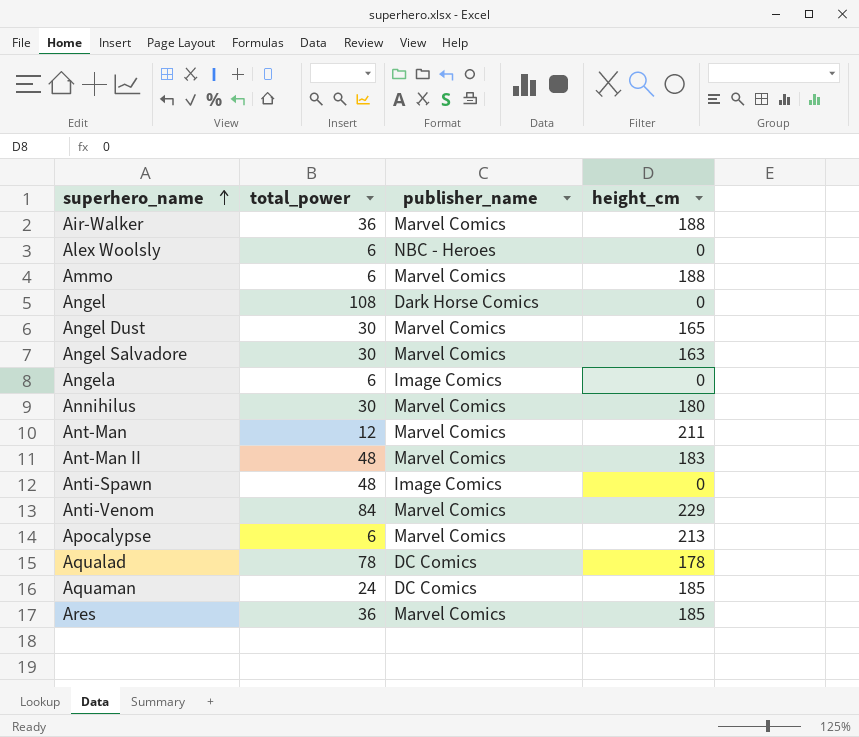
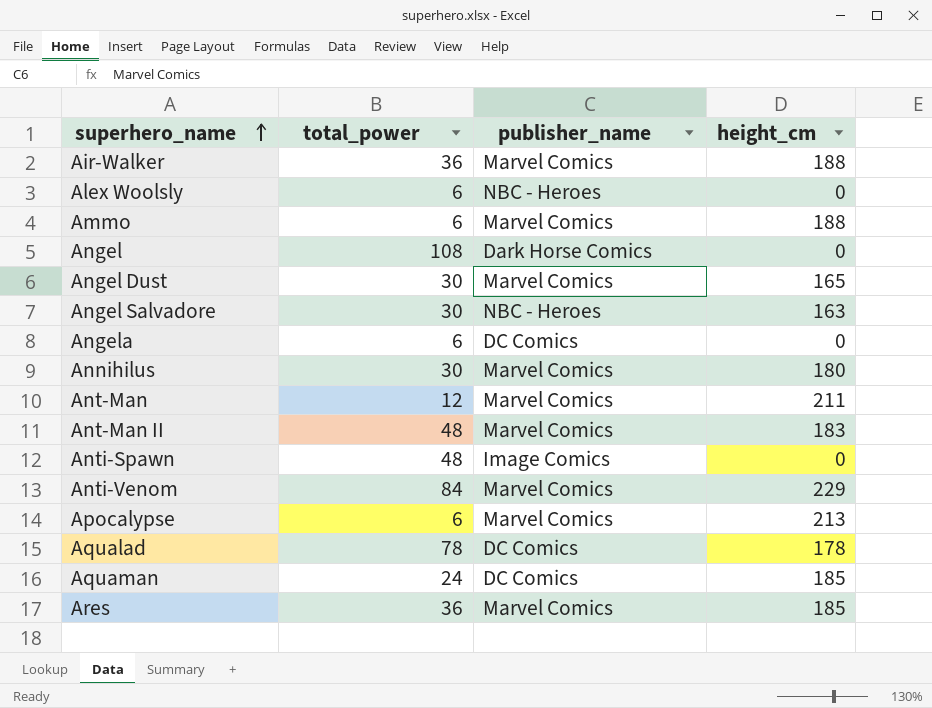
Angel Salvadore | publisher_name: Marvel Comics -> NBC - Heroes
Angela | publisher_name: Image Comics -> DC Comics

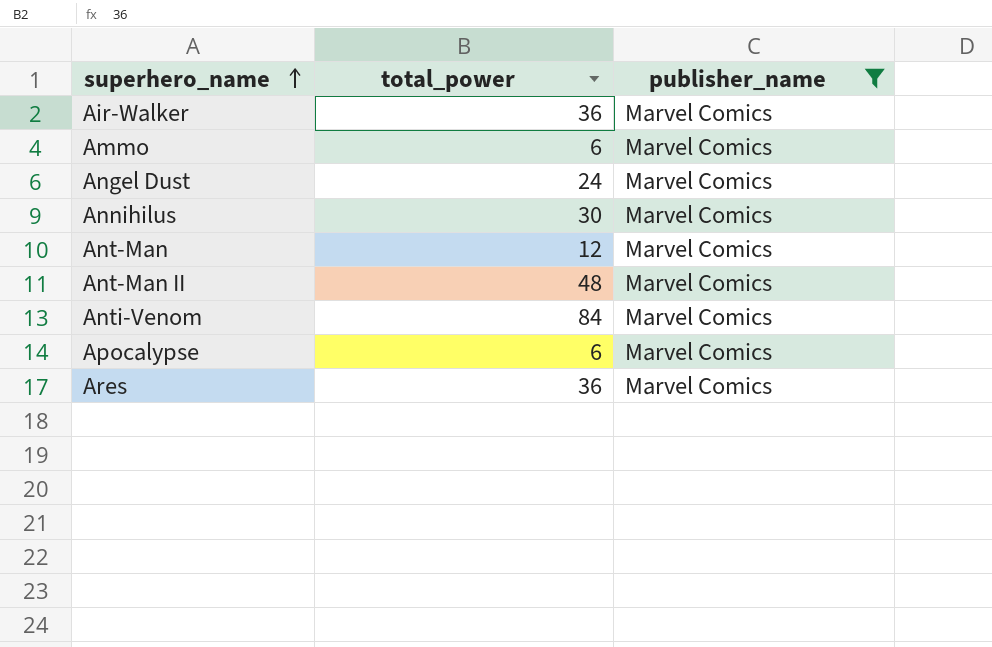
filter: none -> publisher_name = Marvel Comics
column height_cm | position: 4 -> none
Angel Dust | total_power: 30 -> 24

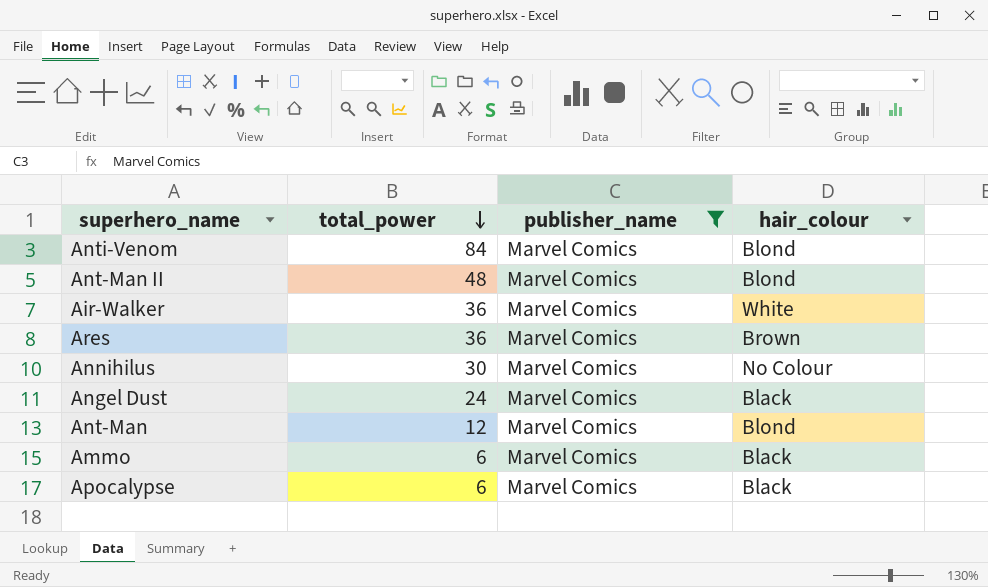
row order: superhero_name ascending -> total_power descending
column hair_colour | position: none -> 4

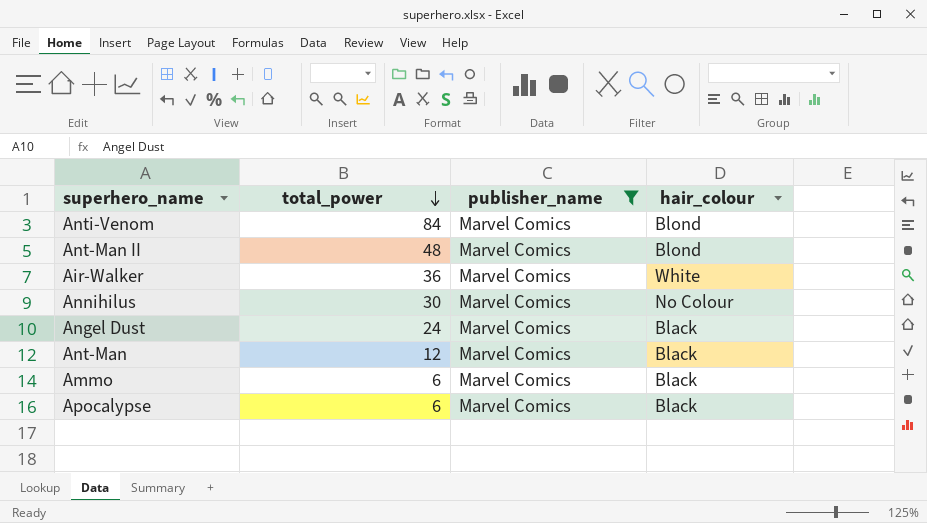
row Ares: 36 | Marvel Comics | Brown -> none
Ant-Man | hair_colour: Blond -> Black

